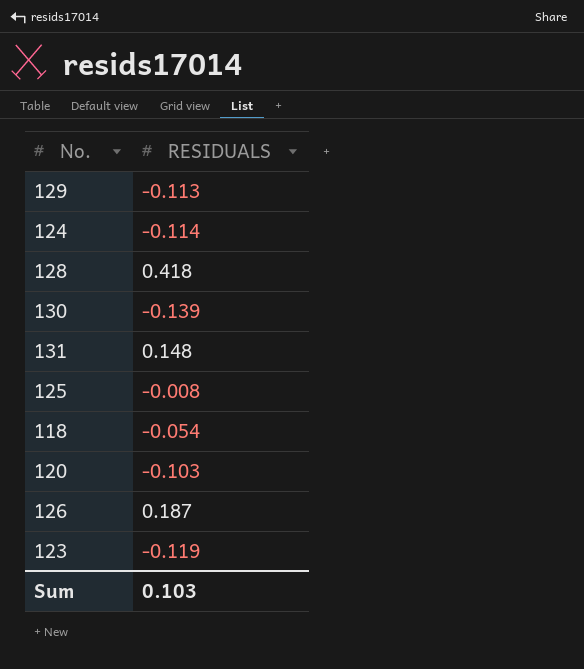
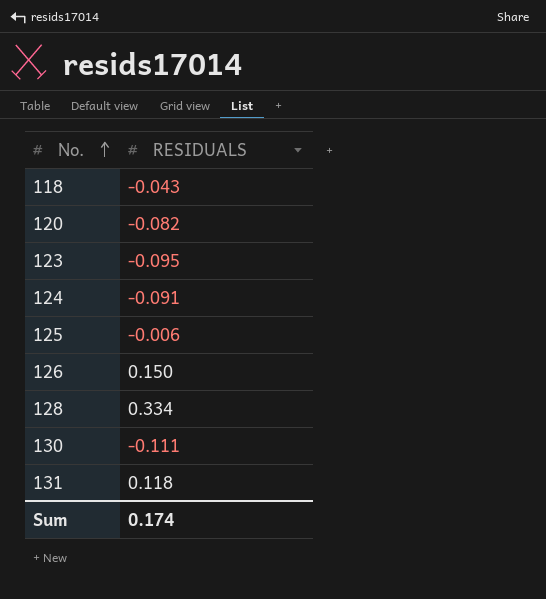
row order: none -> No. ascending
row 129: -0.113 -> none
118 | RESIDUALS: -0.054 -> -0.043
120 | RESIDUALS: -0.103 -> -0.082
123 | RESIDUALS: -0.119 -> -0.095
124 | RESIDUALS: -0.114 -> -0.091
125 | RESIDUALS: -0.008 -> -0.006
126 | RESIDUALS: 0.187 -> 0.150
128 | RESIDUALS: 0.418 -> 0.334
130 | RESIDUALS: -0.139 -> -0.111
131 | RESIDUALS: 0.148 -> 0.118
Sum | RESIDUALS: 0.103 -> 0.174

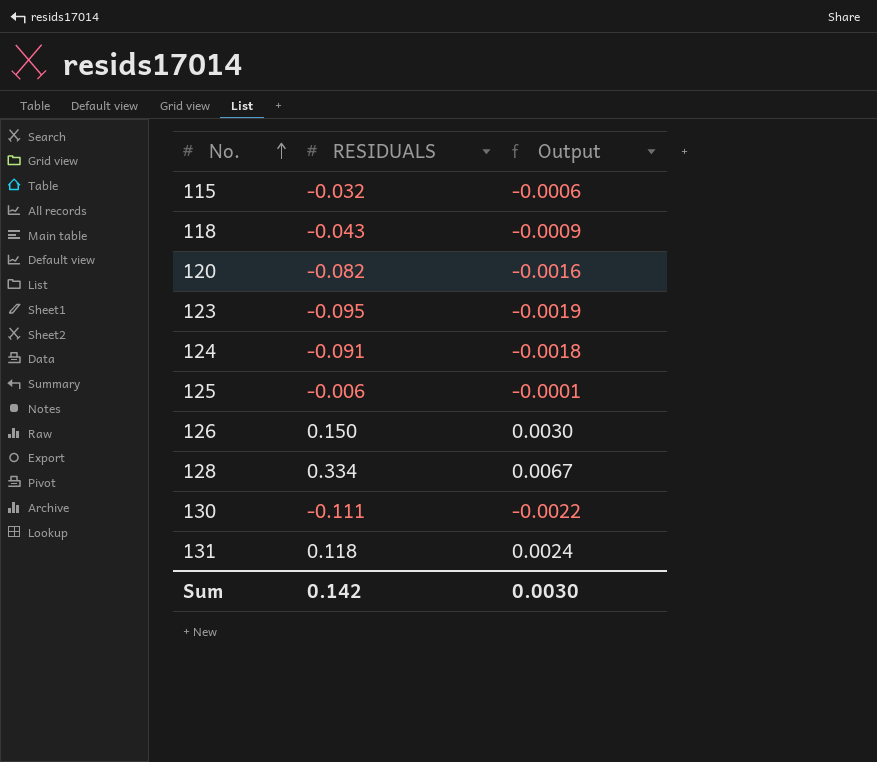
column Output | formula: none -> [RESIDUALS] * 0.02
row 115: none -> -0.032 | -0.0006
Sum | RESIDUALS: 0.174 -> 0.142

